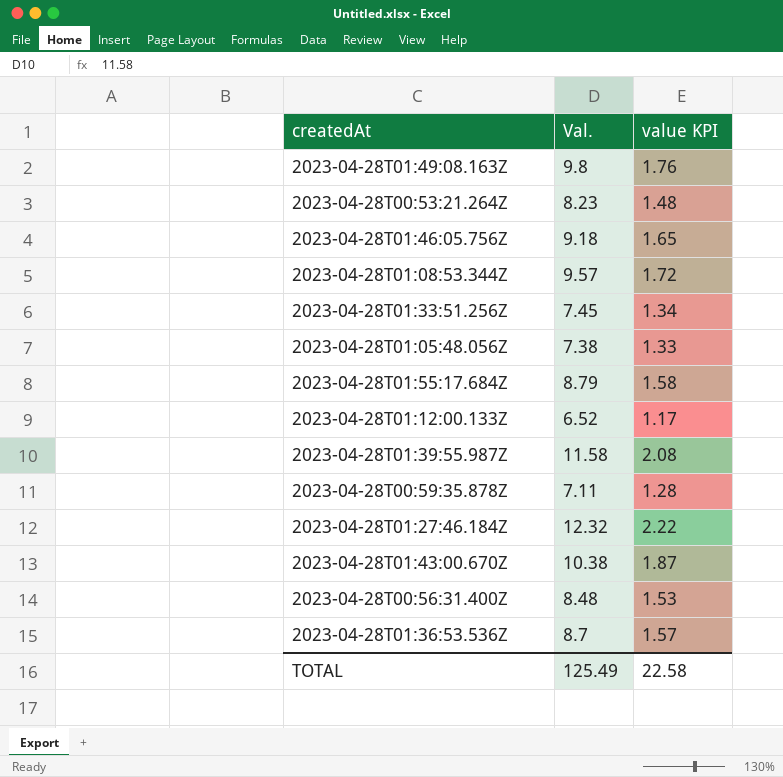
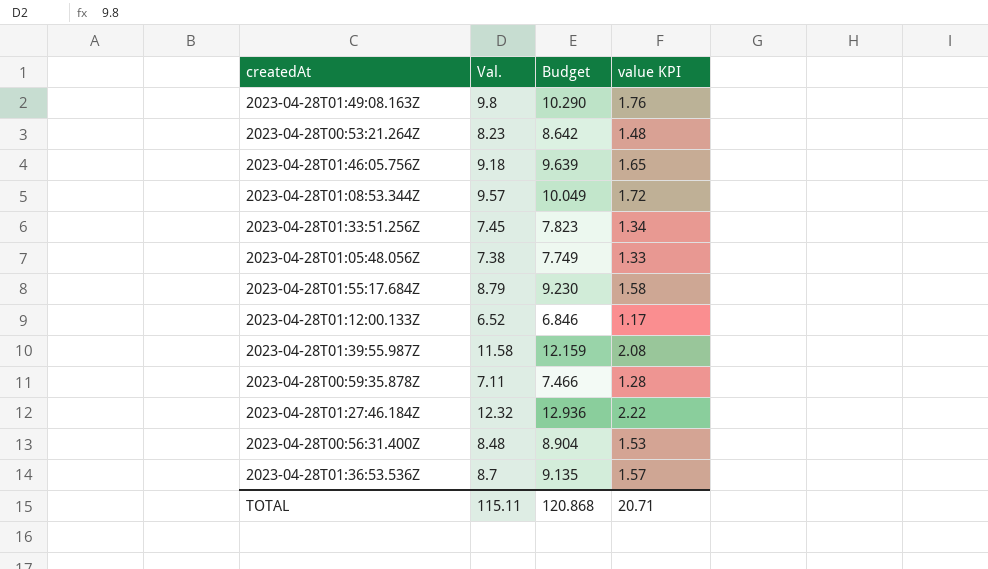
column Budget | formula: none -> [Val.] * 1.05
row 2023-04-28T01:43:00.670Z: 10.38 | 1.87 -> none
TOTAL | Val.: 125.49 -> 115.11
TOTAL | value KPI: 22.58 -> 20.71

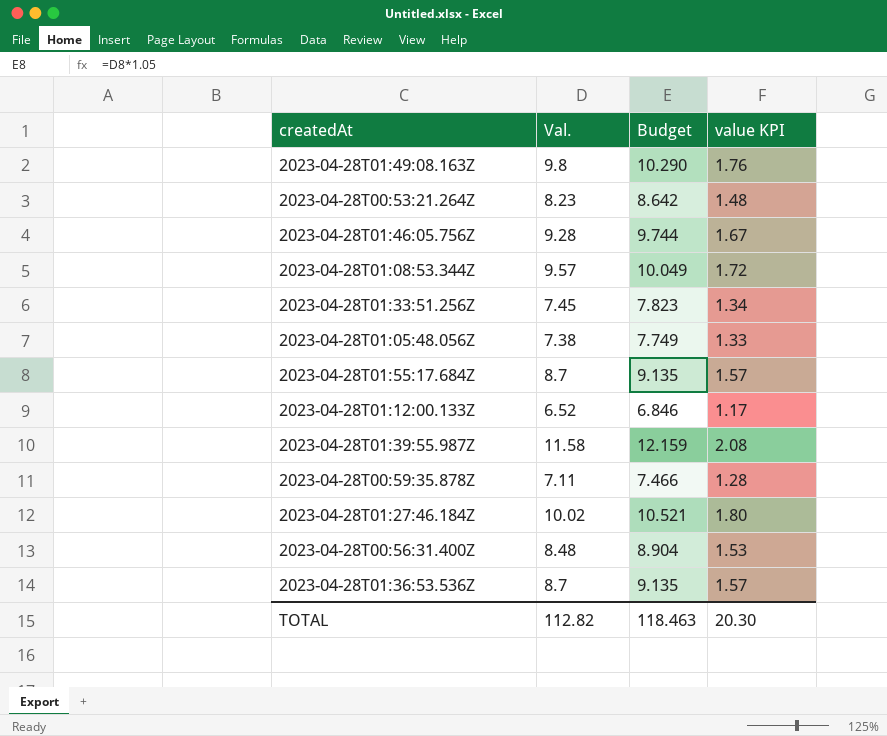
2023-04-28T01:46:05.756Z | Val.: 9.18 -> 9.28
2023-04-28T01:46:05.756Z | Budget: 9.639 -> 9.744
2023-04-28T01:46:05.756Z | value KPI: 1.65 -> 1.67
2023-04-28T01:55:17.684Z | Val.: 8.79 -> 8.7
2023-04-28T01:55:17.684Z | Budget: 9.230 -> 9.135
2023-04-28T01:55:17.684Z | value KPI: 1.58 -> 1.57
2023-04-28T01:27:46.184Z | Val.: 12.32 -> 10.02
2023-04-28T01:27:46.184Z | Budget: 12.936 -> 10.521
2023-04-28T01:27:46.184Z | value KPI: 2.22 -> 1.80
TOTAL | Val.: 115.11 -> 112.82
TOTAL | Budget: 120.868 -> 118.463
TOTAL | value KPI: 20.71 -> 20.30

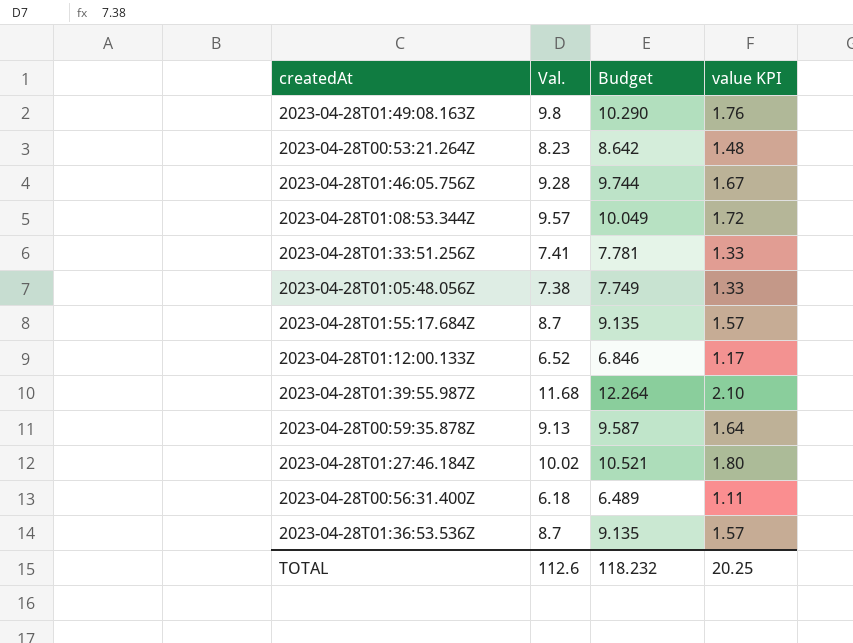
2023-04-28T01:33:51.256Z | Val.: 7.45 -> 7.41
2023-04-28T01:33:51.256Z | Budget: 7.823 -> 7.781
2023-04-28T01:33:51.256Z | value KPI: 1.34 -> 1.33
2023-04-28T01:39:55.987Z | Val.: 11.58 -> 11.68
2023-04-28T01:39:55.987Z | Budget: 12.159 -> 12.264
2023-04-28T01:39:55.987Z | value KPI: 2.08 -> 2.10
2023-04-28T00:59:35.878Z | Val.: 7.11 -> 9.13
2023-04-28T00:59:35.878Z | Budget: 7.466 -> 9.587
2023-04-28T00:59:35.878Z | value KPI: 1.28 -> 1.64
2023-04-28T00:56:31.400Z | Val.: 8.48 -> 6.18
2023-04-28T00:56:31.400Z | Budget: 8.904 -> 6.489
2023-04-28T00:56:31.400Z | value KPI: 1.53 -> 1.11
TOTAL | Val.: 112.82 -> 112.6
TOTAL | Budget: 118.463 -> 118.232
TOTAL | value KPI: 20.30 -> 20.25

